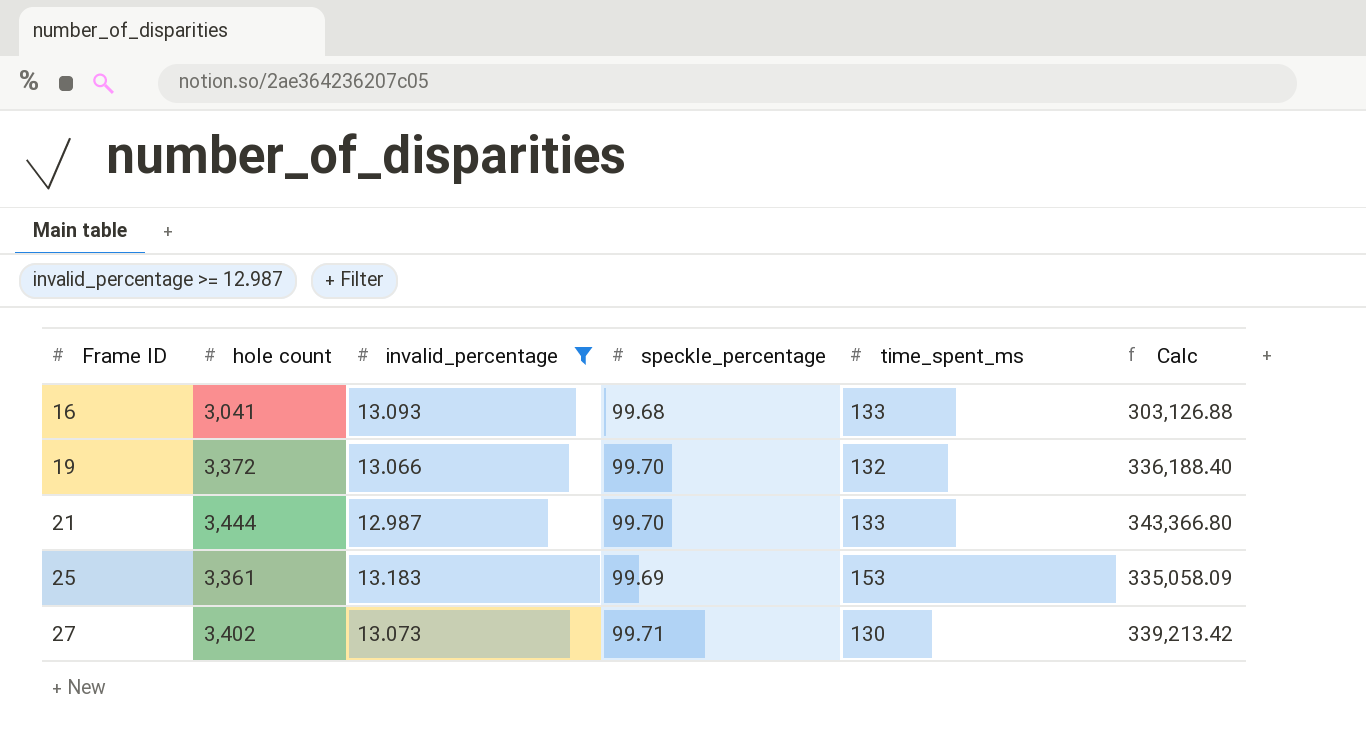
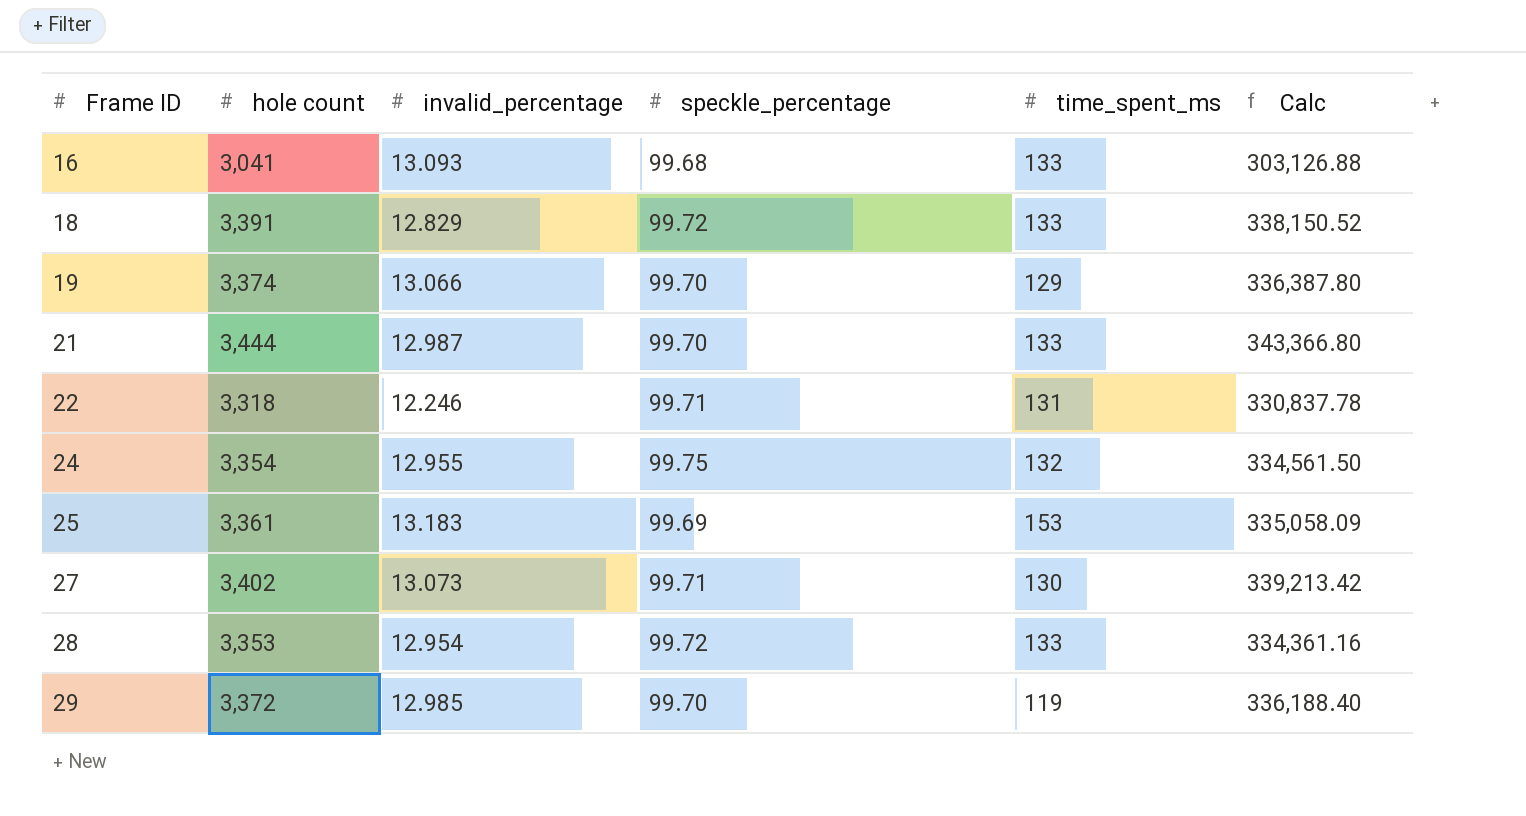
filter: invalid_percentage >= 12.987 -> none
19 | hole count: 3,372 -> 3,374
19 | time_spent_ms: 132 -> 129
19 | Calc: 336,188.40 -> 336,387.80

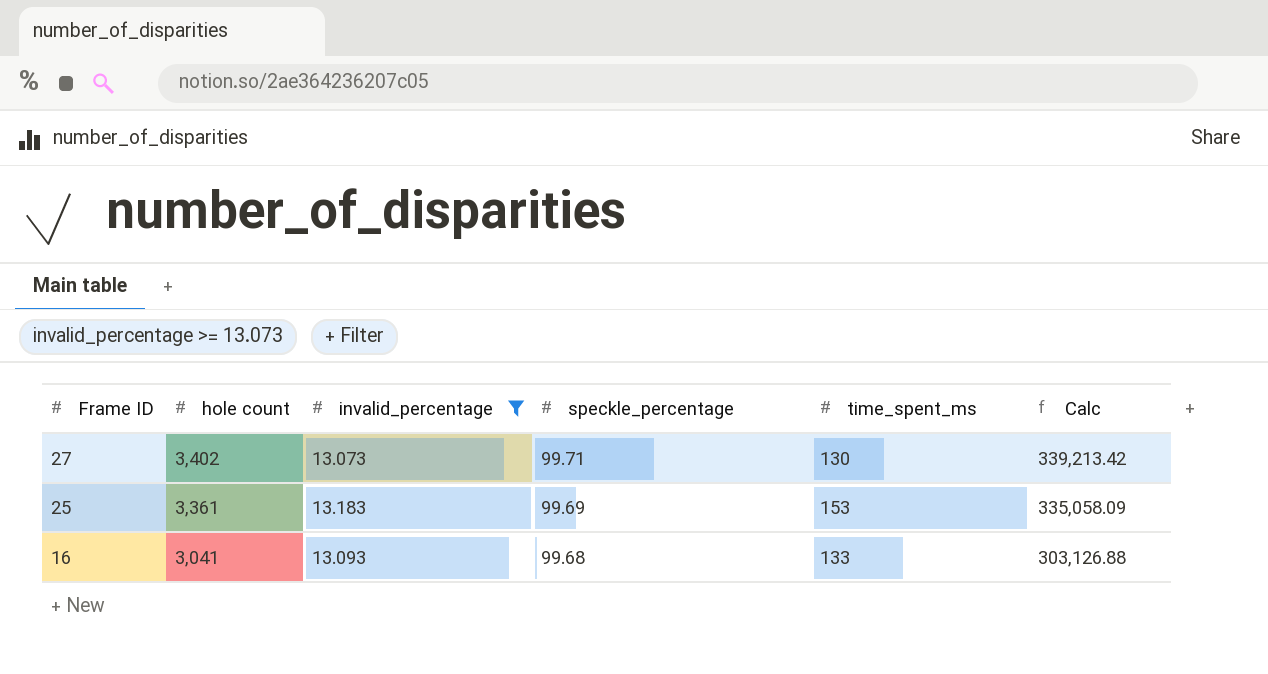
filter: none -> invalid_percentage >= 13.073
row order: Frame ID ascending -> Frame ID descending

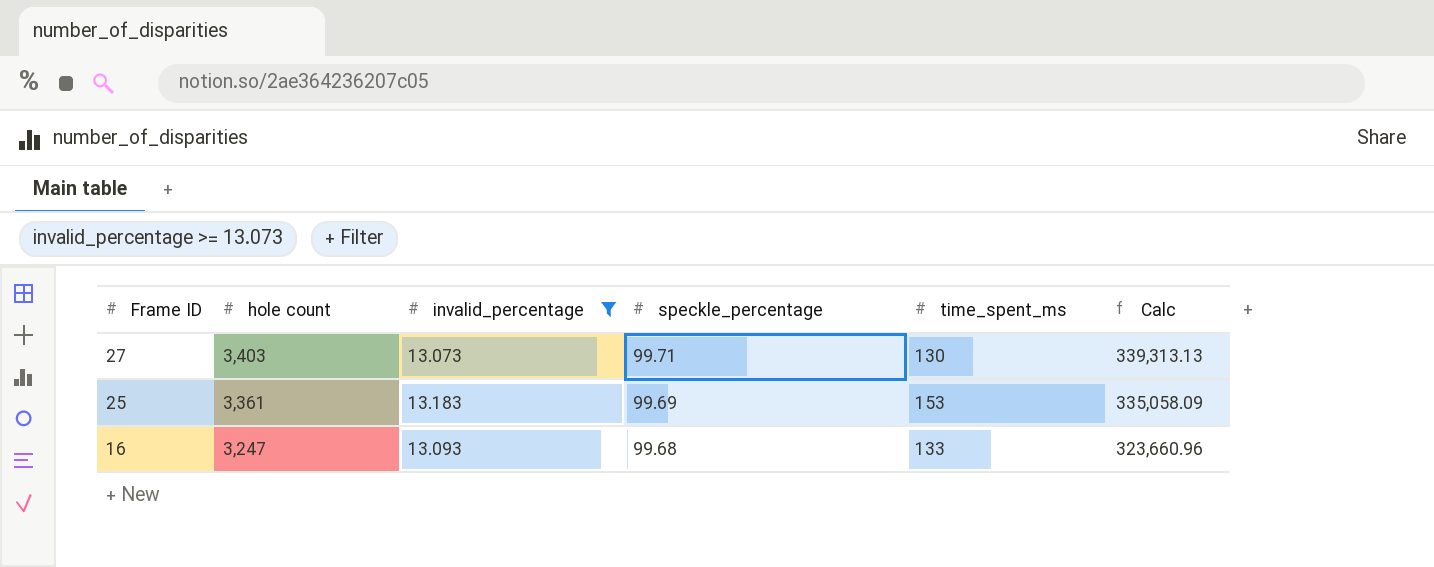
27 | hole count: 3,402 -> 3,403
27 | Calc: 339,213.42 -> 339,313.13
16 | hole count: 3,041 -> 3,247
16 | Calc: 303,126.88 -> 323,660.96

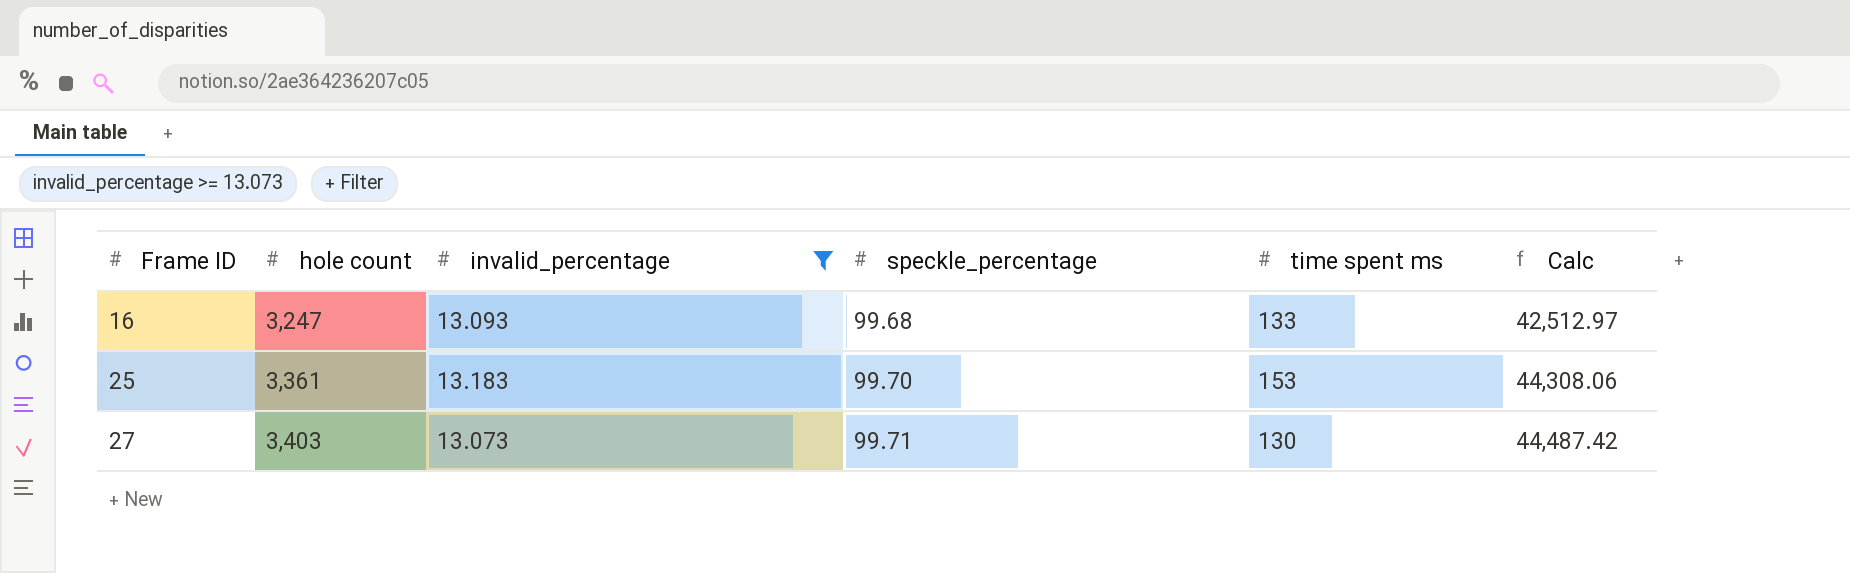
row order: Frame ID descending -> Frame ID ascending
column name: time_spent_ms -> time spent ms
column Calc | formula: [hole count] * [speckle_percentage] -> [hole count] * [invalid_percentage]
25 | speckle_percentage: 99.69 -> 99.70

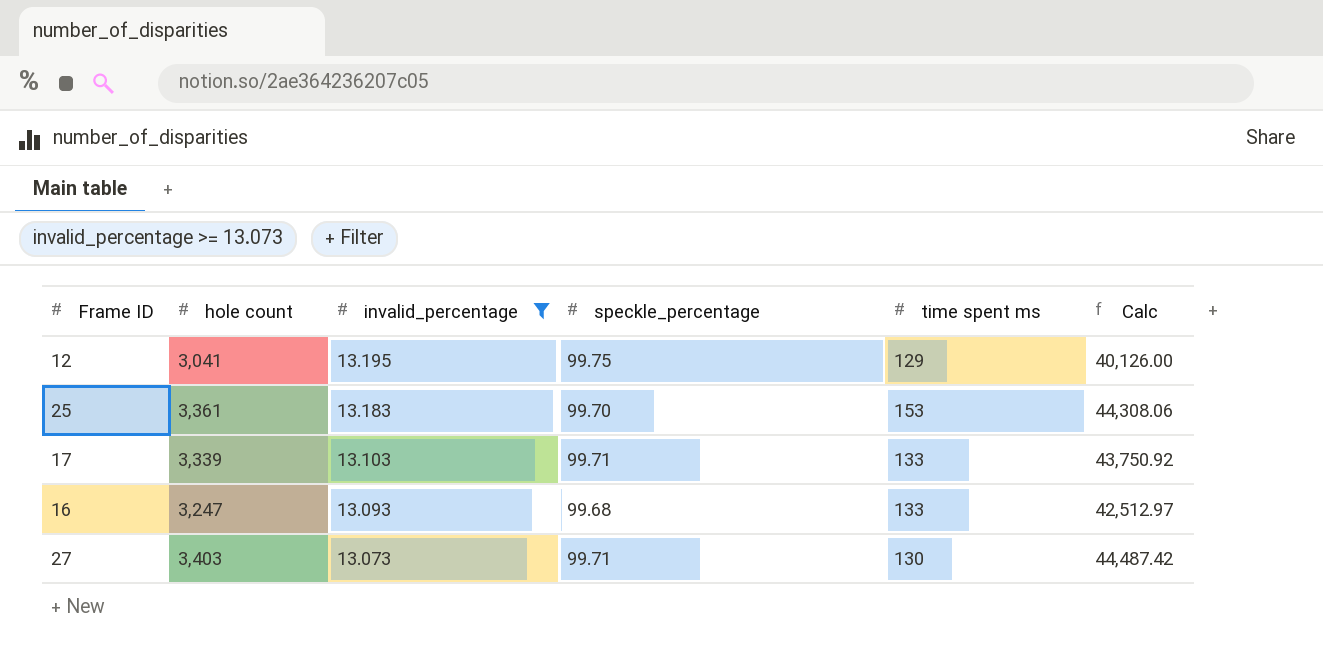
row order: Frame ID ascending -> invalid_percentage descending
row 12: none -> 3,041 | 13.195 | 99.75 | 129 | 40,126.00
row 17: none -> 3,339 | 13.103 | 99.71 | 133 | 43,750.92

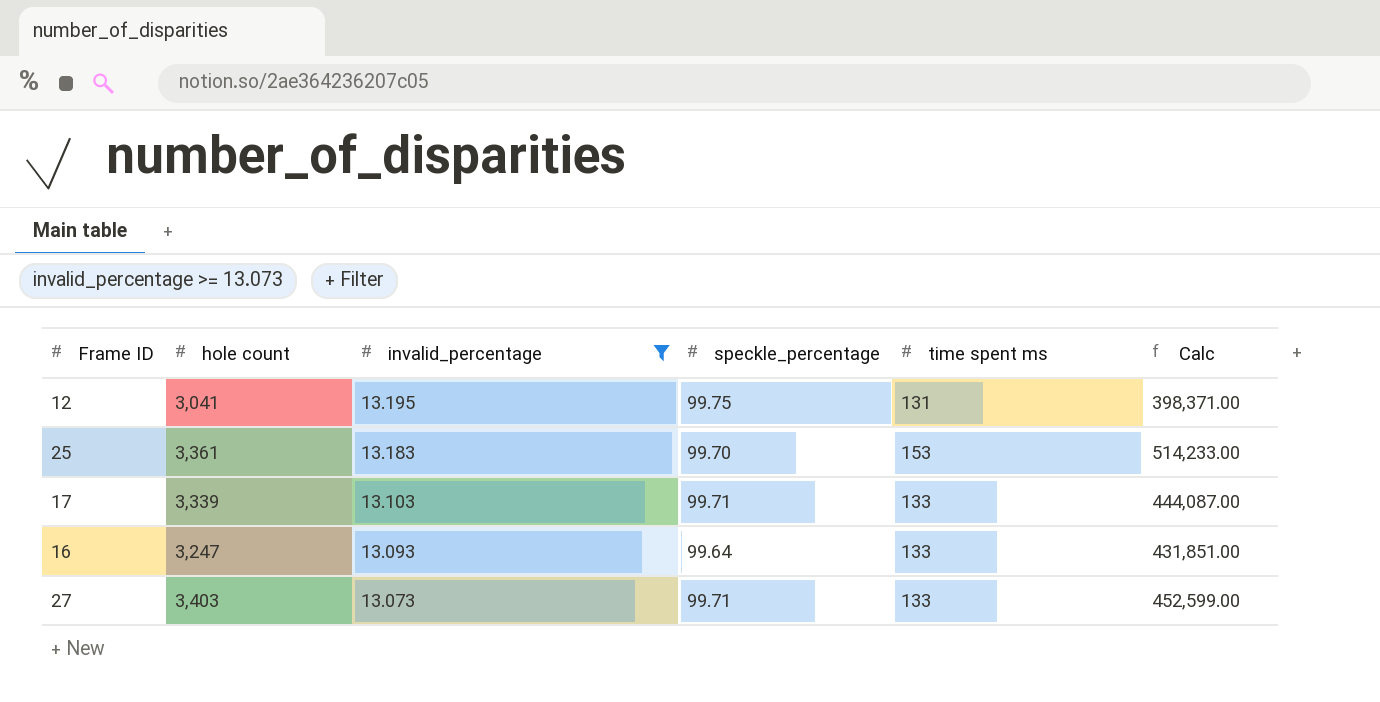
column Calc | formula: [hole count] * [invalid_percentage] -> [hole count] * [time spent ms]
12 | time spent ms: 129 -> 131
16 | speckle_percentage: 99.68 -> 99.64
27 | time spent ms: 130 -> 133

